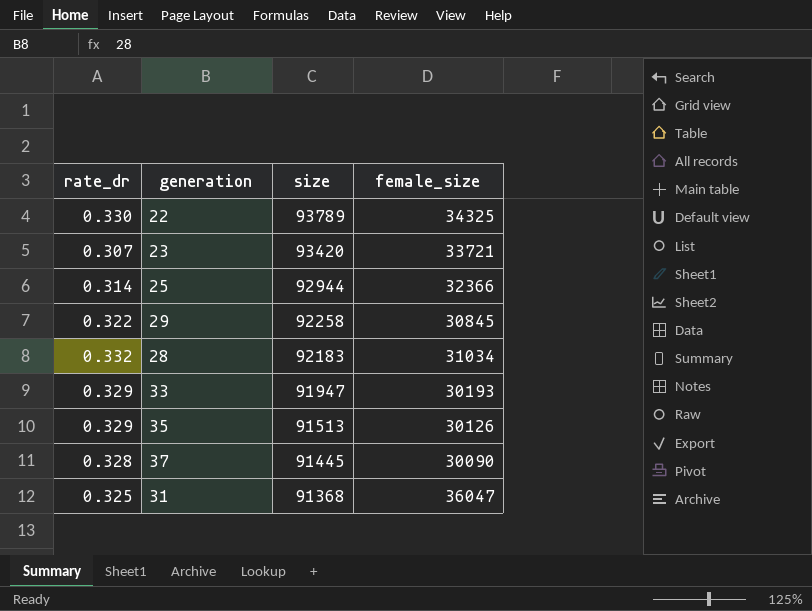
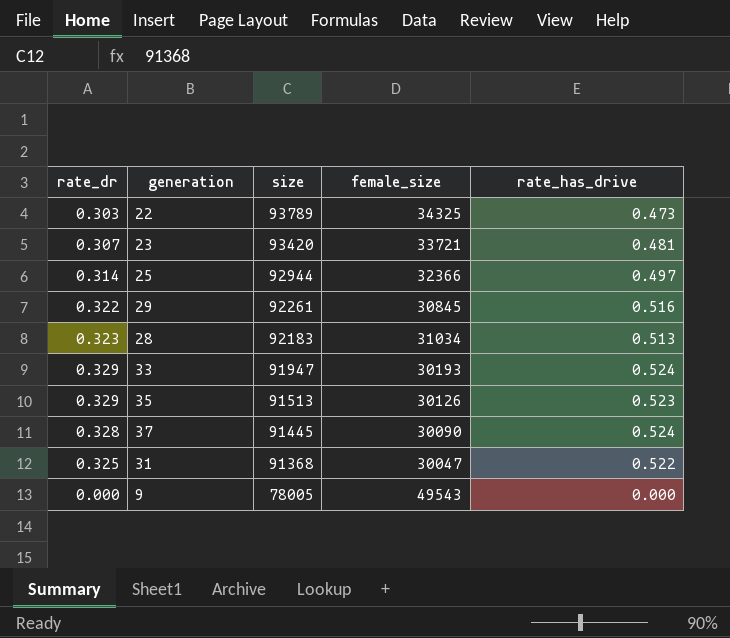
column rate_has_drive | position: none -> 5
22 | rate_dr: 0.330 -> 0.303
29 | size: 92258 -> 92261
28 | rate_dr: 0.332 -> 0.323
31 | female_size: 36047 -> 30047
row 9: none -> 0.000 | 78005 | 49543 | 0.000

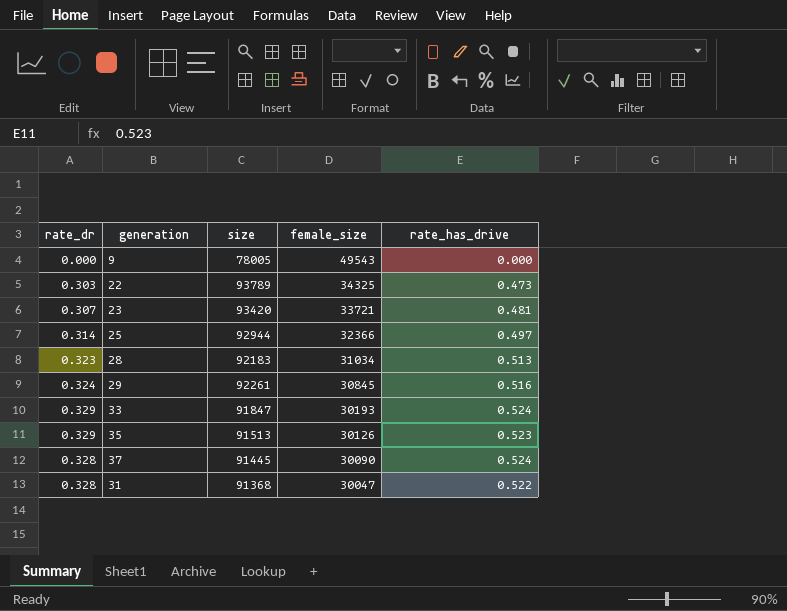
row order: size descending -> female_size descending
29 | rate_dr: 0.322 -> 0.324
33 | size: 91947 -> 91847
31 | rate_dr: 0.325 -> 0.328

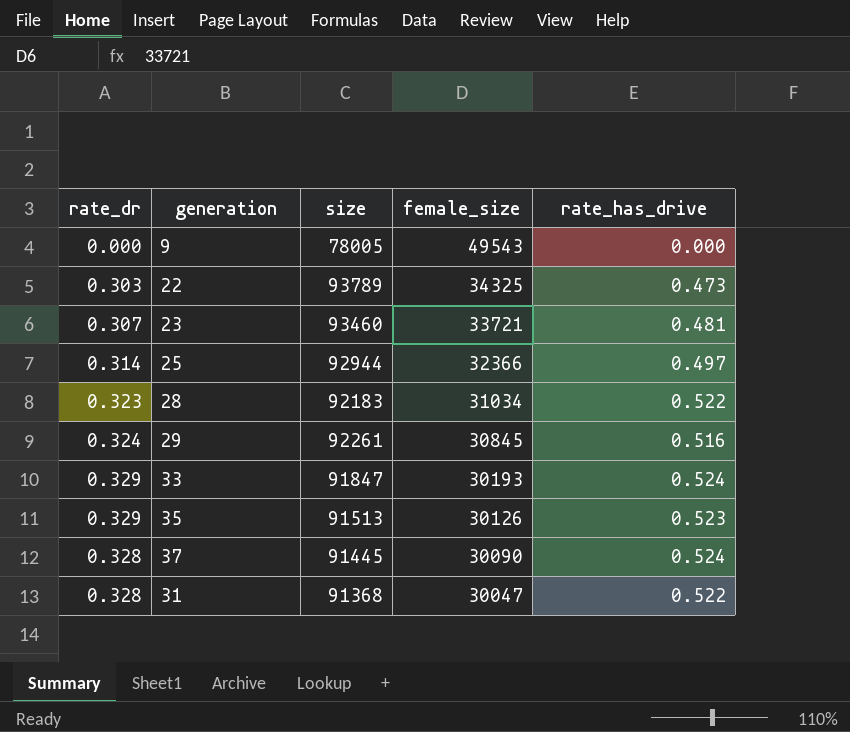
23 | size: 93420 -> 93460
28 | rate_has_drive: 0.513 -> 0.522

